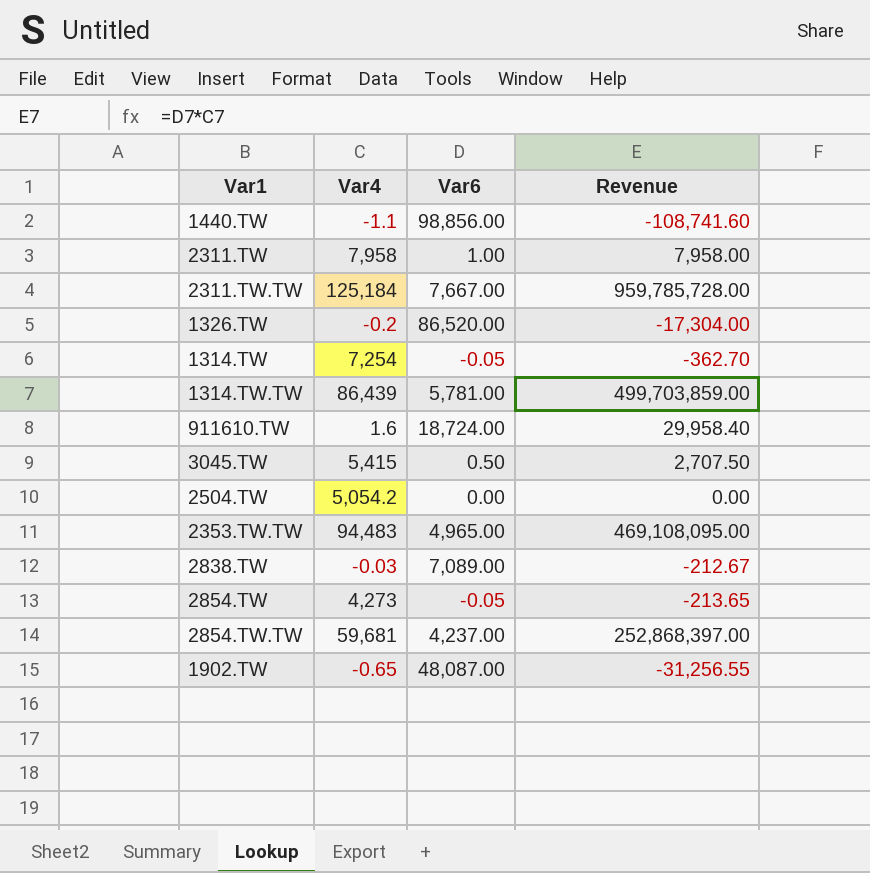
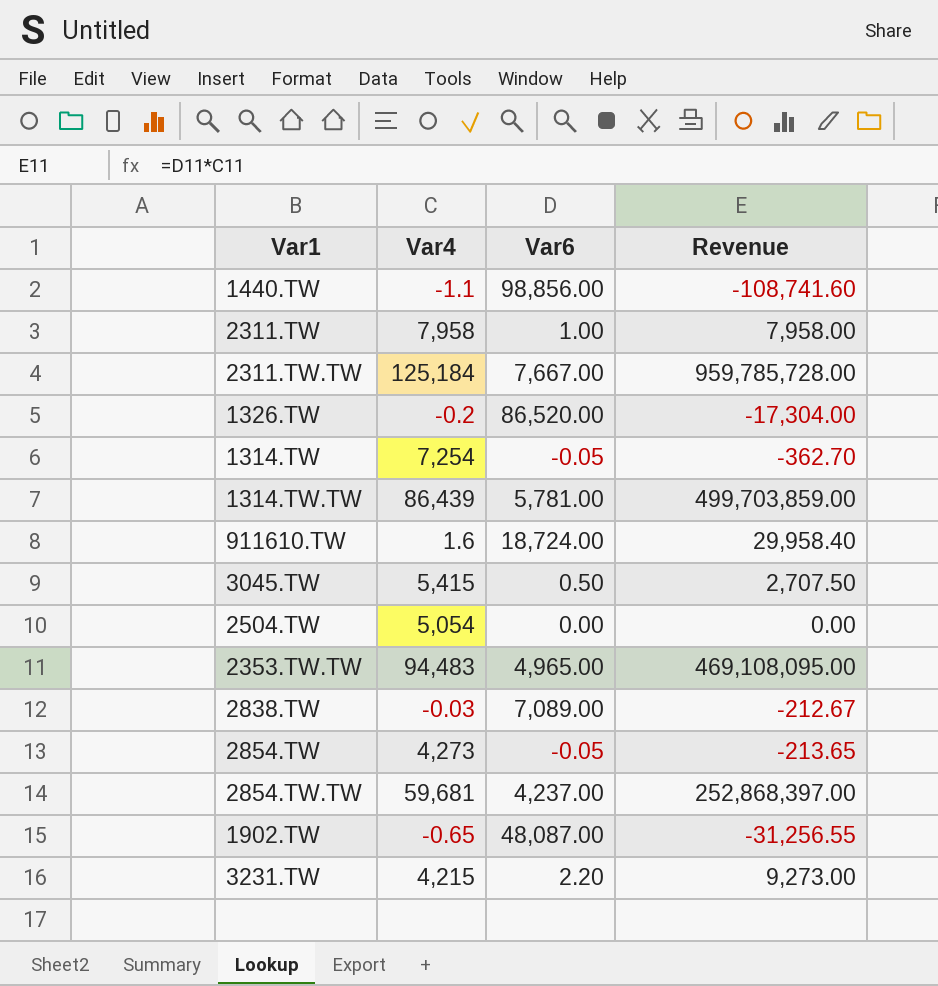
2504.TW | Var4: 5,054.2 -> 5,054
row 3231.TW: none -> 4,215 | 2.20 | 9,273.00

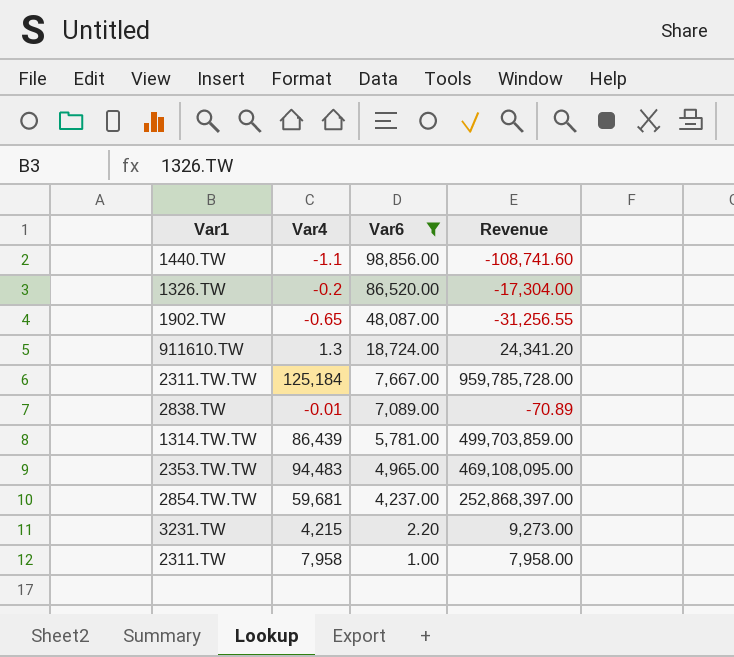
filter: none -> Var6 >= 1.00
row order: none -> Var6 descending
911610.TW | Var4: 1.6 -> 1.3
911610.TW | Revenue: 29,958.40 -> 24,341.20
2838.TW | Var4: -0.03 -> -0.01
2838.TW | Revenue: -212.67 -> -70.89

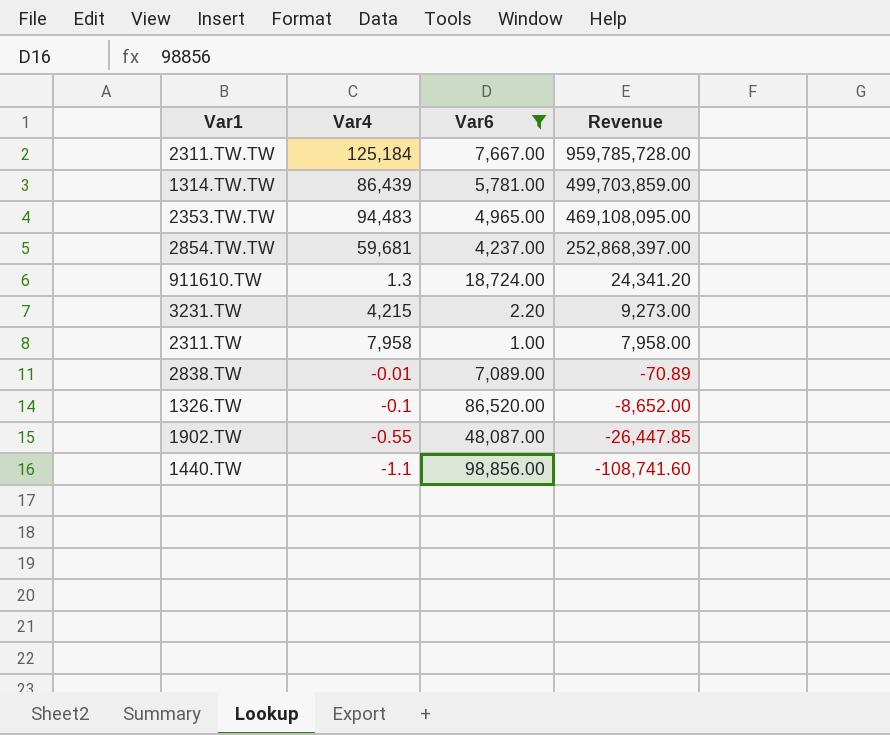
row order: Var6 descending -> Revenue descending
1326.TW | Var4: -0.2 -> -0.1
1326.TW | Revenue: -17,304.00 -> -8,652.00
1902.TW | Var4: -0.65 -> -0.55
1902.TW | Revenue: -31,256.55 -> -26,447.85

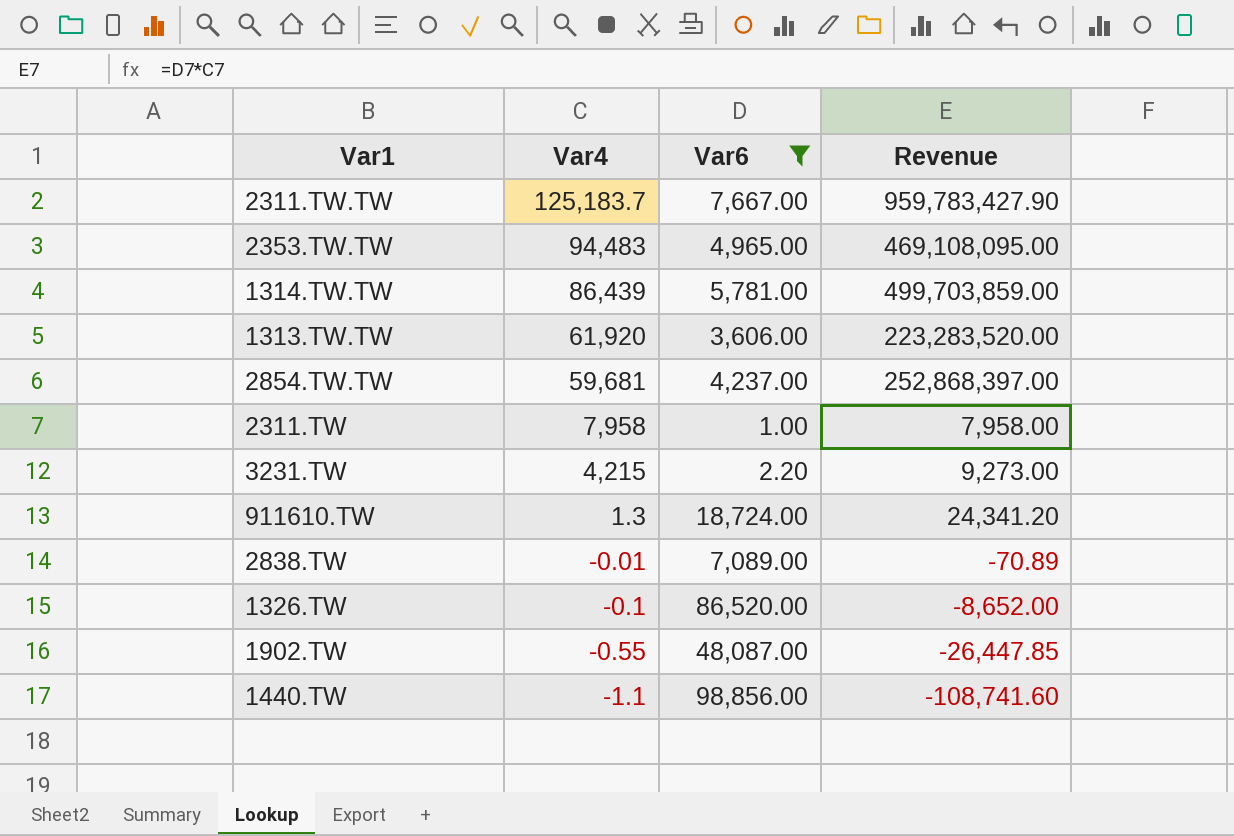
row order: Revenue descending -> Var4 descending
2311.TW.TW | Var4: 125,184 -> 125,183.7
2311.TW.TW | Revenue: 959,785,728.00 -> 959,783,427.90
row 1313.TW.TW: none -> 61,920 | 3,606.00 | 223,283,520.00

